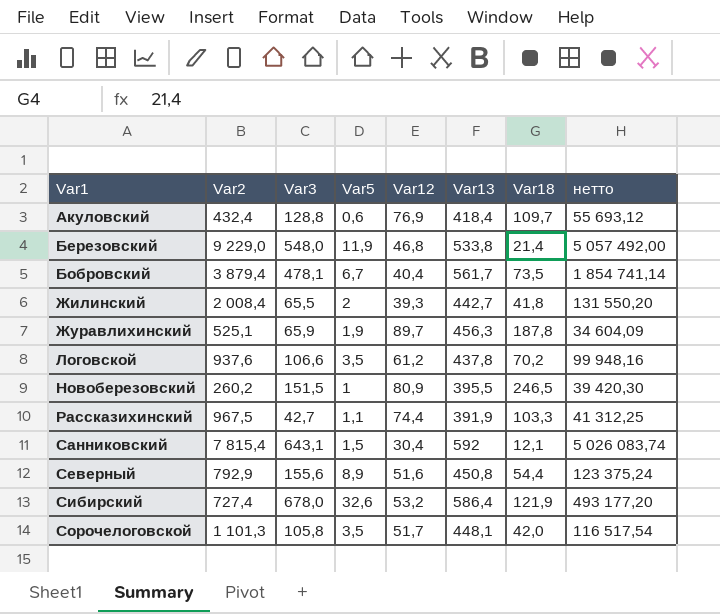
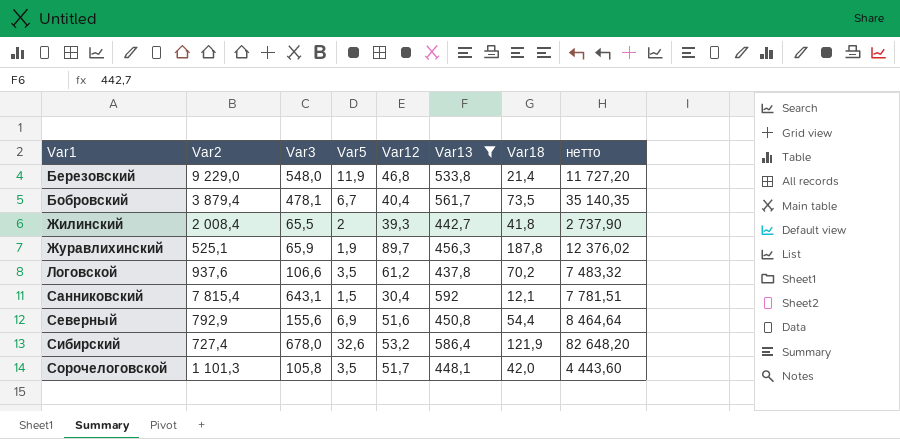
filter: none -> Var13 >= 437,8
column нетто | formula: [Var2] * [Var3] -> [Var3] * [Var18]
Северный | Var5: 8,9 -> 6,9

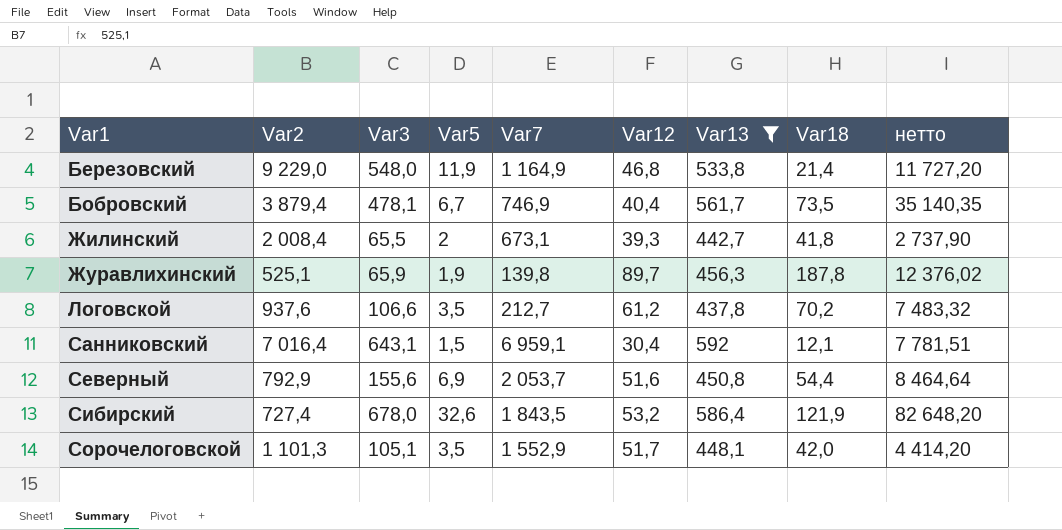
column Var7 | position: none -> 5
Санниковский | Var2: 7 815,4 -> 7 016,4
Сорочелоговской | Var3: 105,8 -> 105,1
Сорочелоговской | нетто: 4 443,60 -> 4 414,20

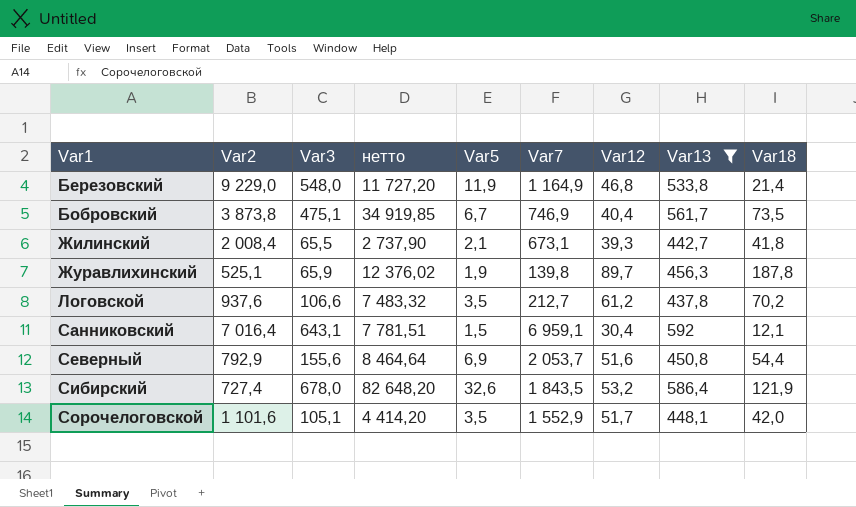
column нетто | position: 9 -> 4
Бобровский | Var2: 3 879,4 -> 3 873,8
Бобровский | Var3: 478,1 -> 475,1
Бобровский | нетто: 35 140,35 -> 34 919,85
Жилинский | Var5: 2 -> 2,1
Сорочелоговской | Var2: 1 101,3 -> 1 101,6

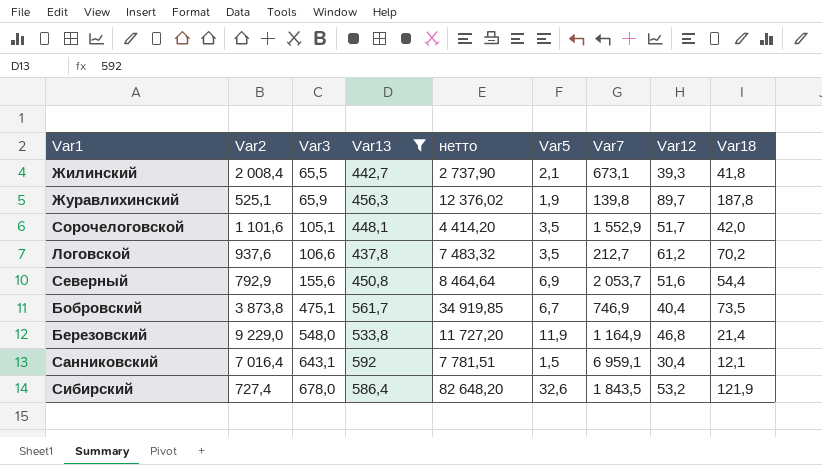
row order: Var1 ascending -> Var3 ascending
column Var13 | position: 8 -> 4

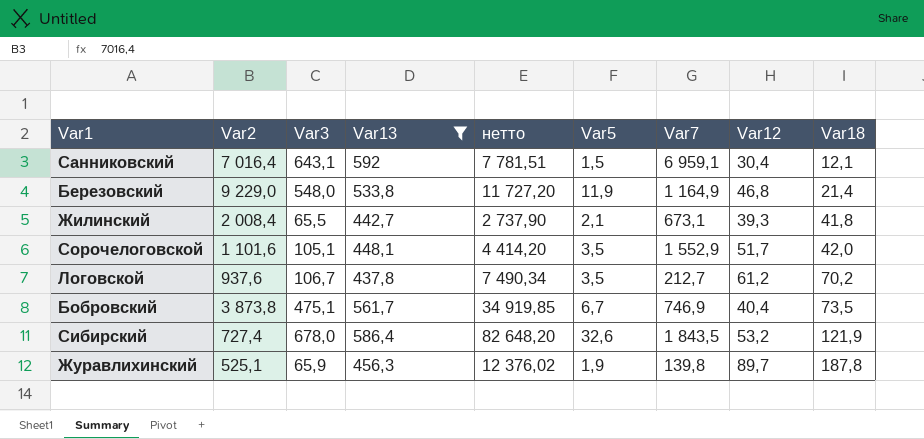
row order: Var3 ascending -> Var18 ascending
row Северный: 792,9 | 155,6 | 450,8 | 8 464,64 | 6,9 | 2 053,7 | 51,6 | 54,4 -> none
Логовской | Var3: 106,6 -> 106,7
Логовской | нетто: 7 483,32 -> 7 490,34

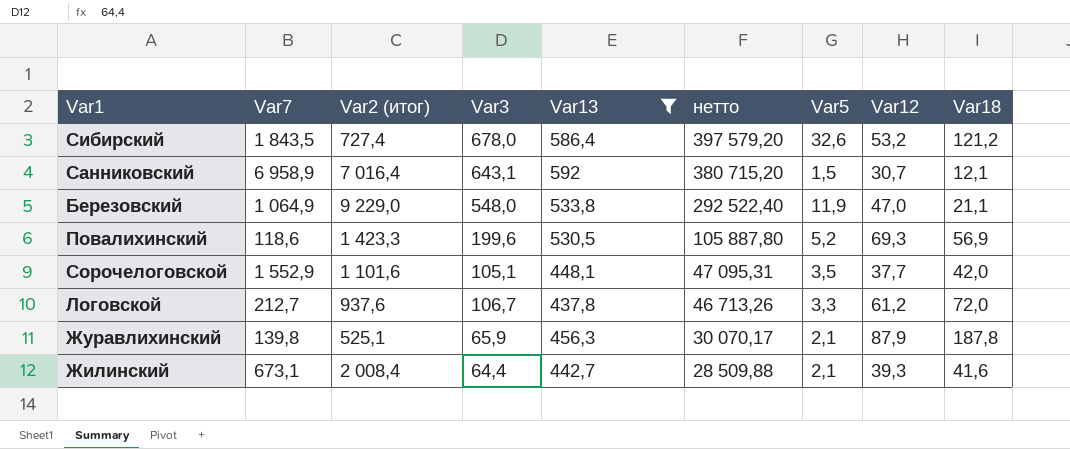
row order: Var18 ascending -> нетто descending
column Var7 | position: 7 -> 2
column name: Var2 -> Var2 (итог)
column нетто | formula: [Var3] * [Var18] -> [Var3] * [Var13]
row Бобровский: 3 873,8 | 475,1 | 561,7 | 34 919,85 | 6,7 | 746,9 | 40,4 | 73,5 -> none
Сибирский | Var18: 121,9 -> 121,2
Санниковский | Var7: 6 959,1 -> 6 958,9
Санниковский | Var12: 30,4 -> 30,7
Березовский | Var7: 1 164,9 -> 1 064,9
Березовский | Var12: 46,8 -> 47,0
Березовский | Var18: 21,4 -> 21,1
row Повалихинский: none -> 118,6 | 1 423,3 | 199,6 | 530,5 | 105 887,80 | 5,2 | 69,3 | 56,9
Сорочелоговской | Var12: 51,7 -> 37,7
Логовской | Var5: 3,5 -> 3,3
Логовской | Var18: 70,2 -> 72,0
Журавлихинский | Var5: 1,9 -> 2,1
Журавлихинский | Var12: 89,7 -> 87,9
Жилинский | Var3: 65,5 -> 64,4
Жилинский | Var18: 41,8 -> 41,6

